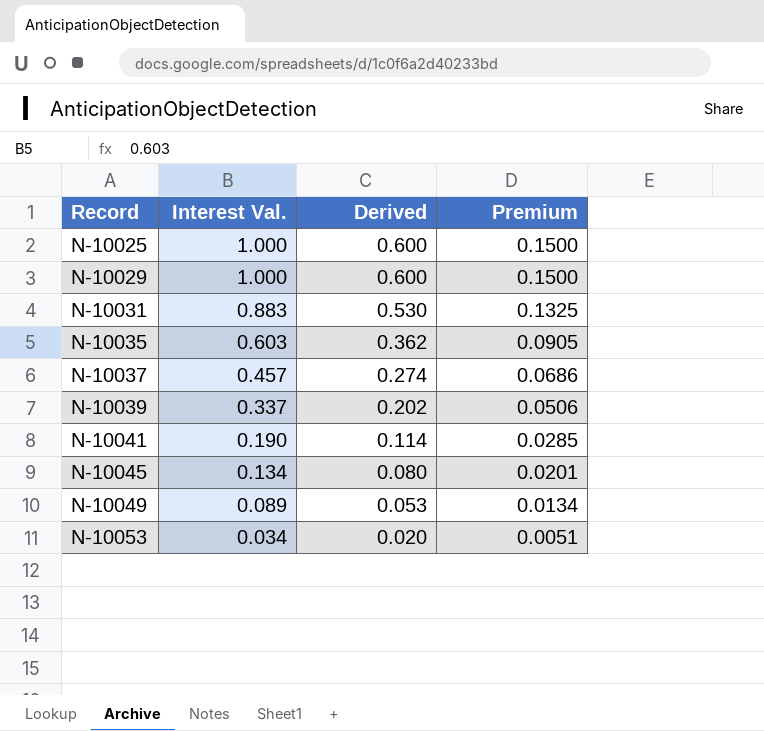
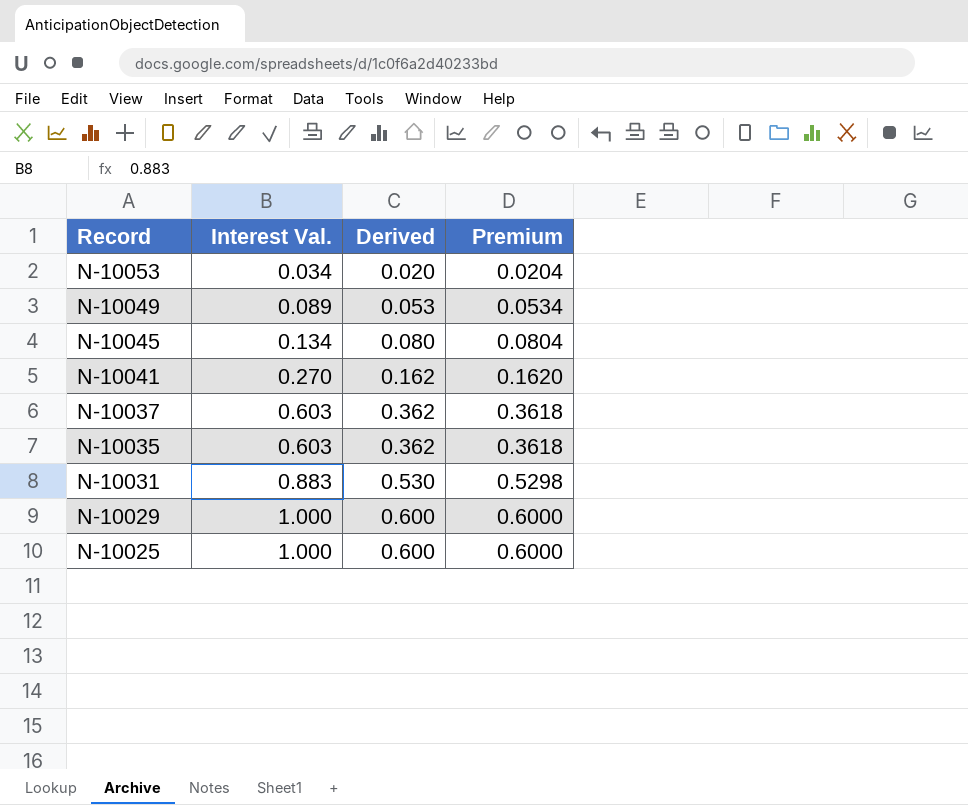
row order: Record ascending -> Record descending
column Premium | formula: [Interest Val.] * 0.15 -> [Interest Val.] * 0.6
row N-10039: 0.337 | 0.202 | 0.0506 -> none
N-10041 | Interest Val.: 0.190 -> 0.270
N-10041 | Derived: 0.114 -> 0.162
N-10037 | Interest Val.: 0.457 -> 0.603
N-10037 | Derived: 0.274 -> 0.362

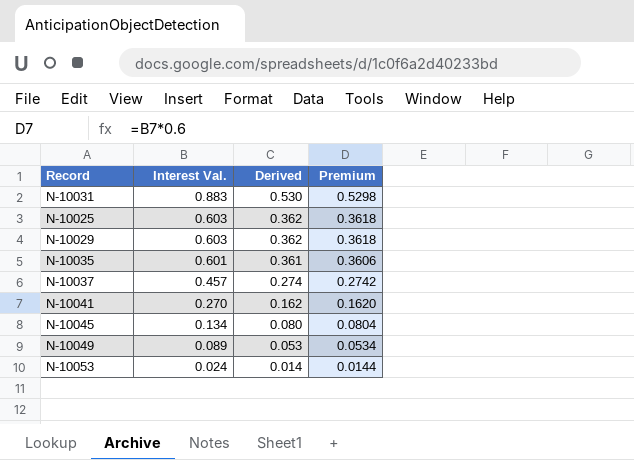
row order: Record descending -> Interest Val. descending
N-10025 | Interest Val.: 1.000 -> 0.603
N-10025 | Derived: 0.600 -> 0.362
N-10025 | Premium: 0.6000 -> 0.3618
N-10029 | Interest Val.: 1.000 -> 0.603
N-10029 | Derived: 0.600 -> 0.362
N-10029 | Premium: 0.6000 -> 0.3618
N-10035 | Interest Val.: 0.603 -> 0.601
N-10035 | Derived: 0.362 -> 0.361
N-10035 | Premium: 0.3618 -> 0.3606
N-10037 | Interest Val.: 0.603 -> 0.457
N-10037 | Derived: 0.362 -> 0.274
N-10037 | Premium: 0.3618 -> 0.2742
N-10053 | Interest Val.: 0.034 -> 0.024
N-10053 | Derived: 0.020 -> 0.014
N-10053 | Premium: 0.0204 -> 0.0144

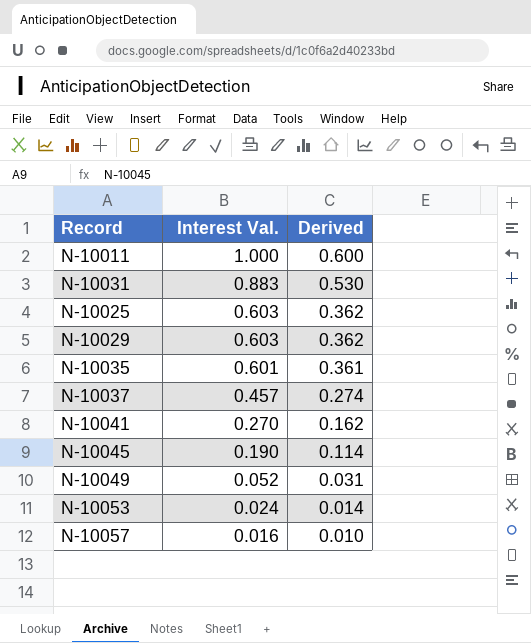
column Premium | formula: [Interest Val.] * 0.6 -> none
row N-10011: none -> 1.000 | 0.600
N-10045 | Interest Val.: 0.134 -> 0.190
N-10045 | Derived: 0.080 -> 0.114
N-10049 | Interest Val.: 0.089 -> 0.052
N-10049 | Derived: 0.053 -> 0.031
row N-10057: none -> 0.016 | 0.010

